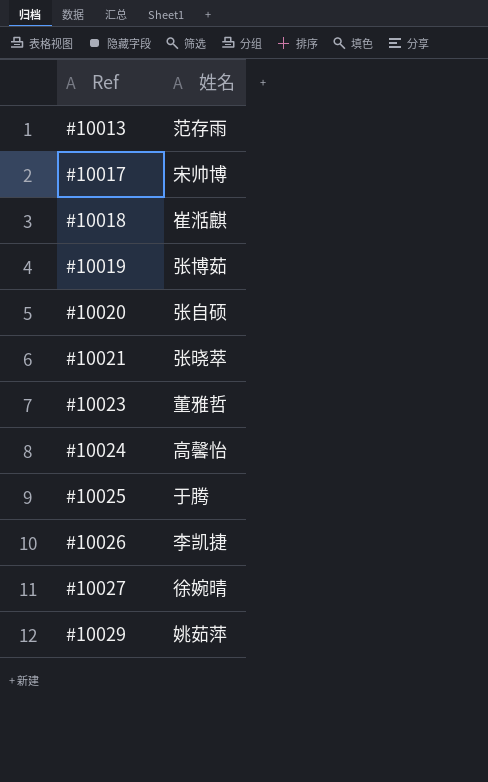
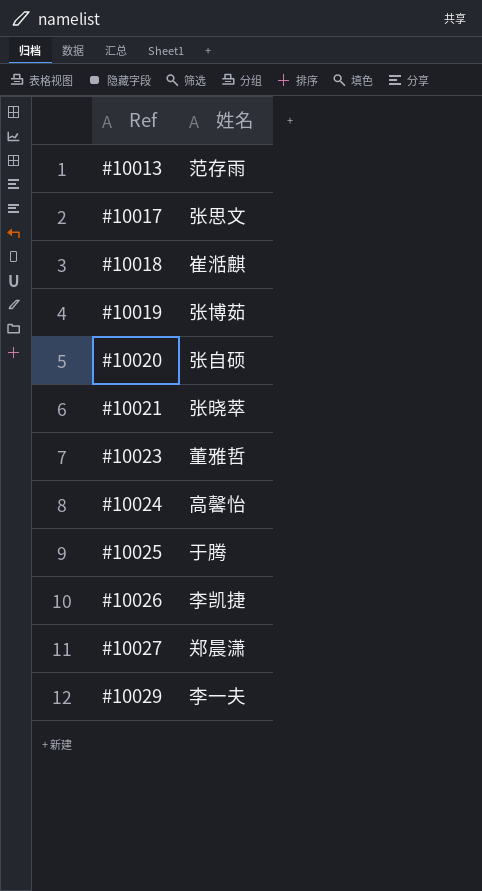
#10017 | 姓名: 宋帅博 -> 张思文
#10027 | 姓名: 徐婉晴 -> 郑晨潇
#10029 | 姓名: 姚茹萍 -> 李一夫

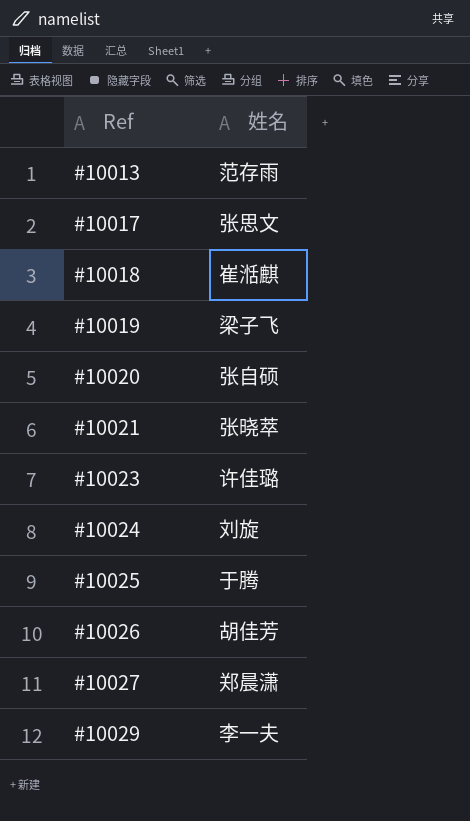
#10019 | 姓名: 张博茹 -> 梁子飞
#10023 | 姓名: 董雅哲 -> 许佳璐
#10024 | 姓名: 高馨怡 -> 刘旋
#10026 | 姓名: 李凯捷 -> 胡佳芳

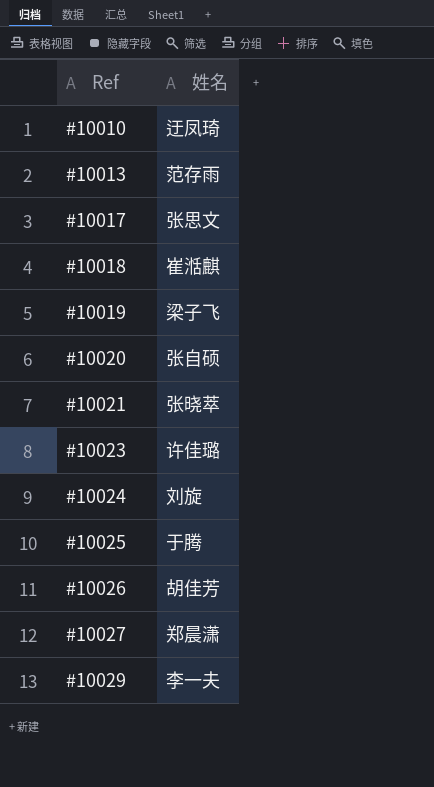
row #10010: none -> 迂凤琦

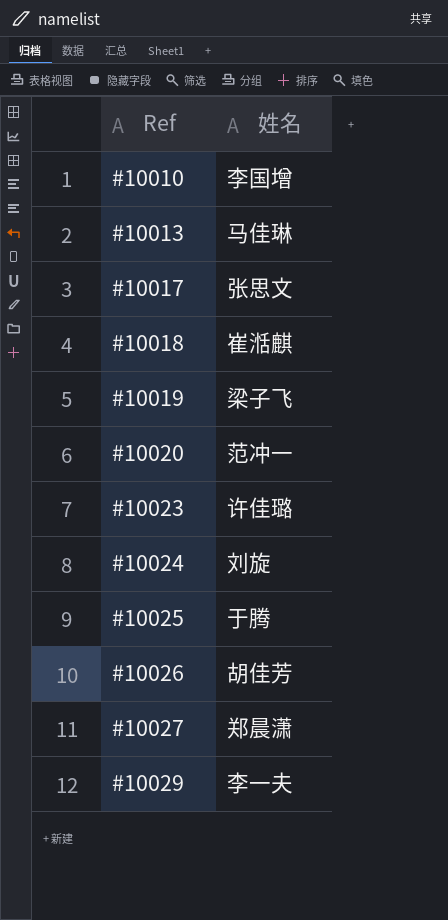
row #10021: 张晓萃 -> none
#10010 | 姓名: 迂凤琦 -> 李国增
#10013 | 姓名: 范存雨 -> 马佳琳
#10020 | 姓名: 张自硕 -> 范冲一

